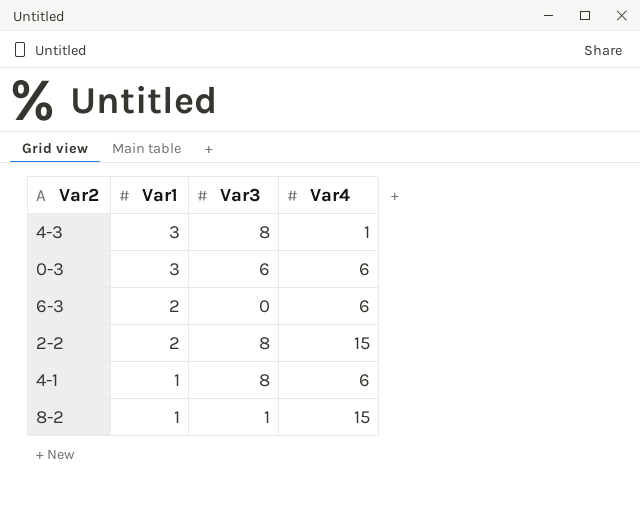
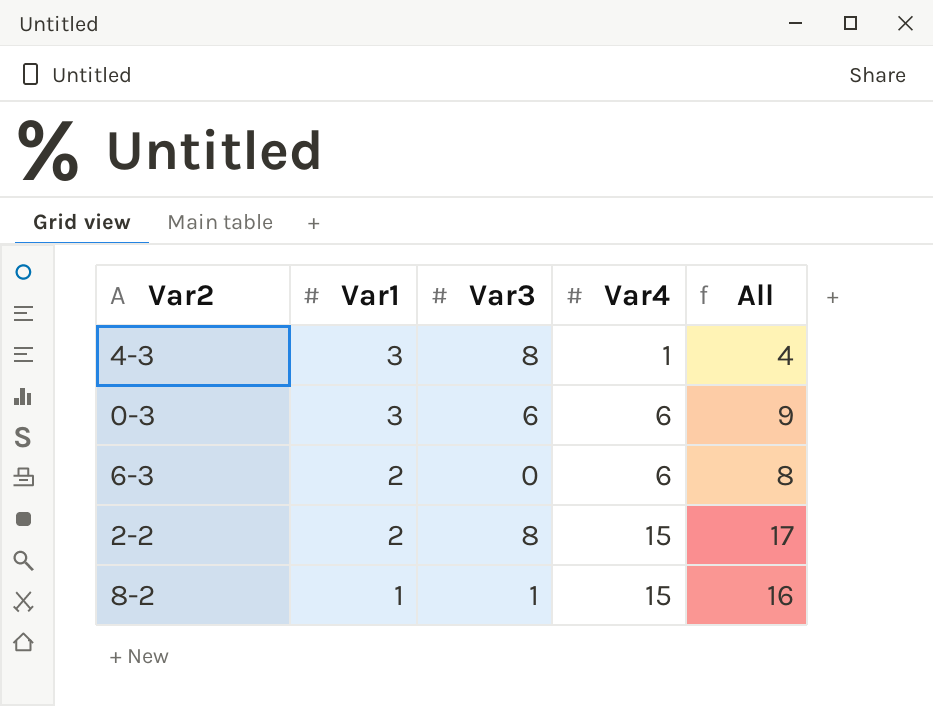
column All | formula: none -> [Var1] + [Var4]
row 4-1: 1 | 8 | 6 -> none

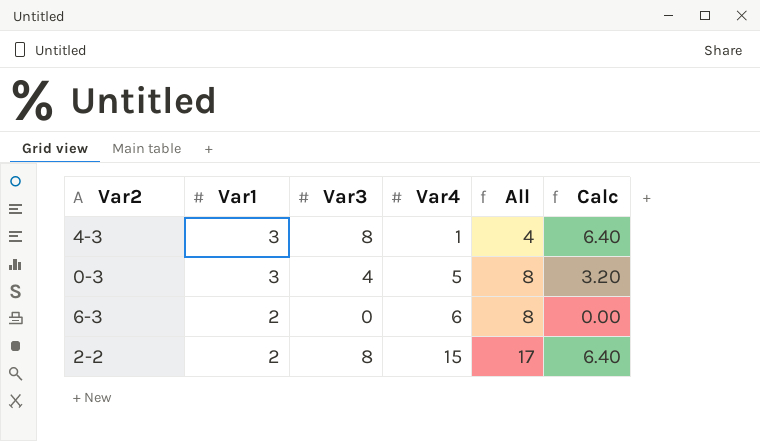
column Calc | formula: none -> [Var3] * 0.8
row 8-2: 1 | 1 | 15 | 16 -> none
0-3 | Var3: 6 -> 4
0-3 | Var4: 6 -> 5
0-3 | All: 9 -> 8

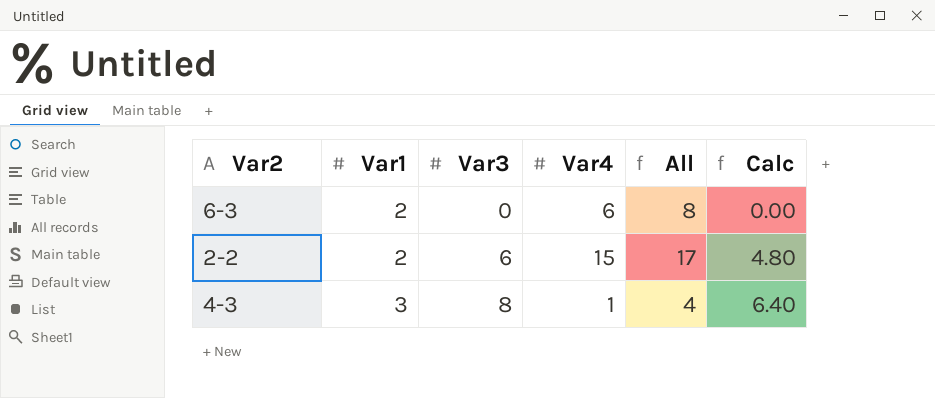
row order: Var1 descending -> Var1 ascending
row 0-3: 3 | 4 | 5 | 8 | 3.20 -> none
2-2 | Var3: 8 -> 6
2-2 | Calc: 6.40 -> 4.80

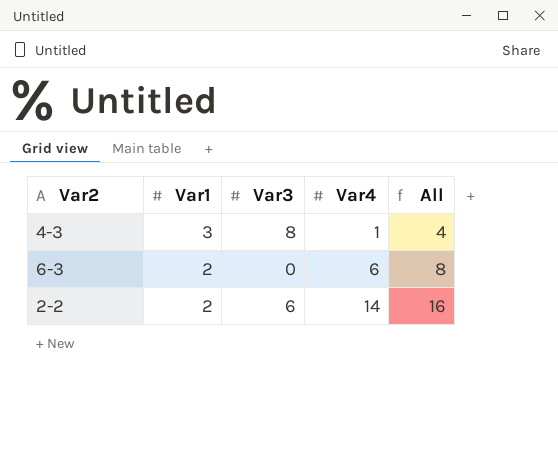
row order: Var1 ascending -> Var1 descending
column Calc | formula: [Var3] * 0.8 -> none
2-2 | Var4: 15 -> 14
2-2 | All: 17 -> 16

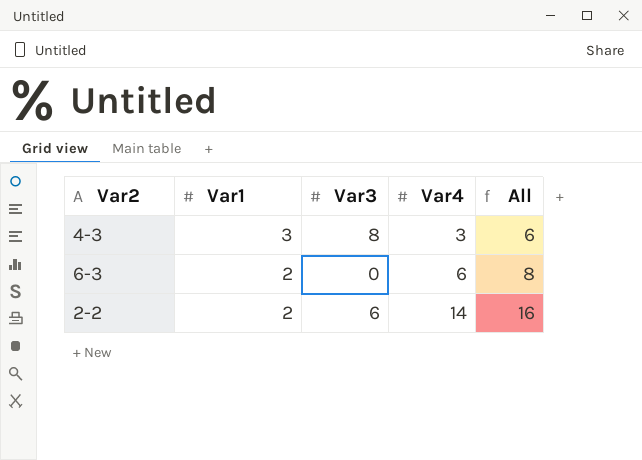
4-3 | Var4: 1 -> 3
4-3 | All: 4 -> 6

